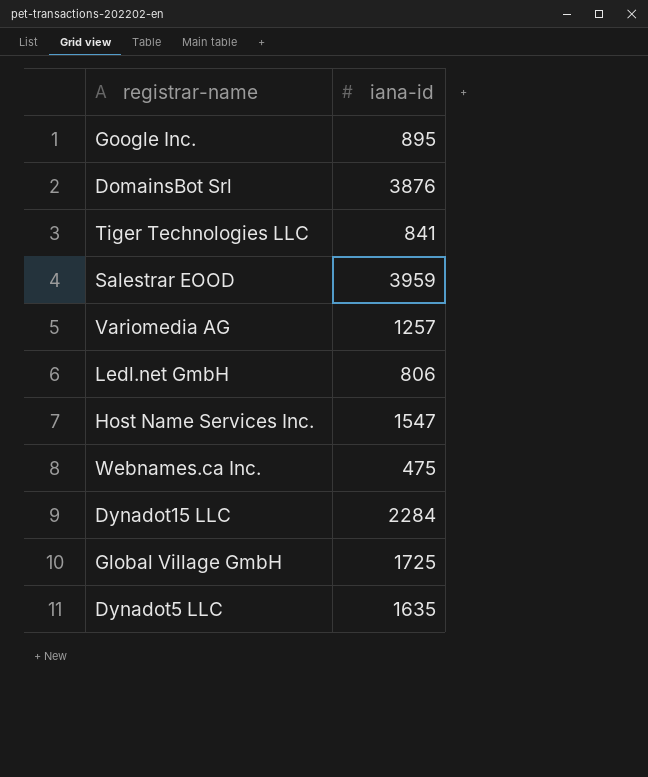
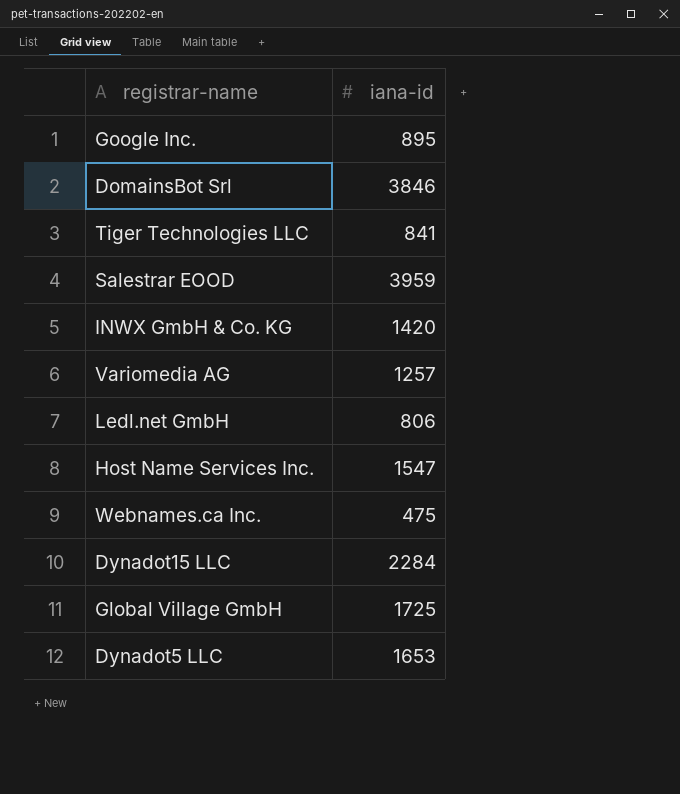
DomainsBot Srl | iana-id: 3876 -> 3846
row INWX GmbH & Co. KG: none -> 1420
Dynadot5 LLC | iana-id: 1635 -> 1653

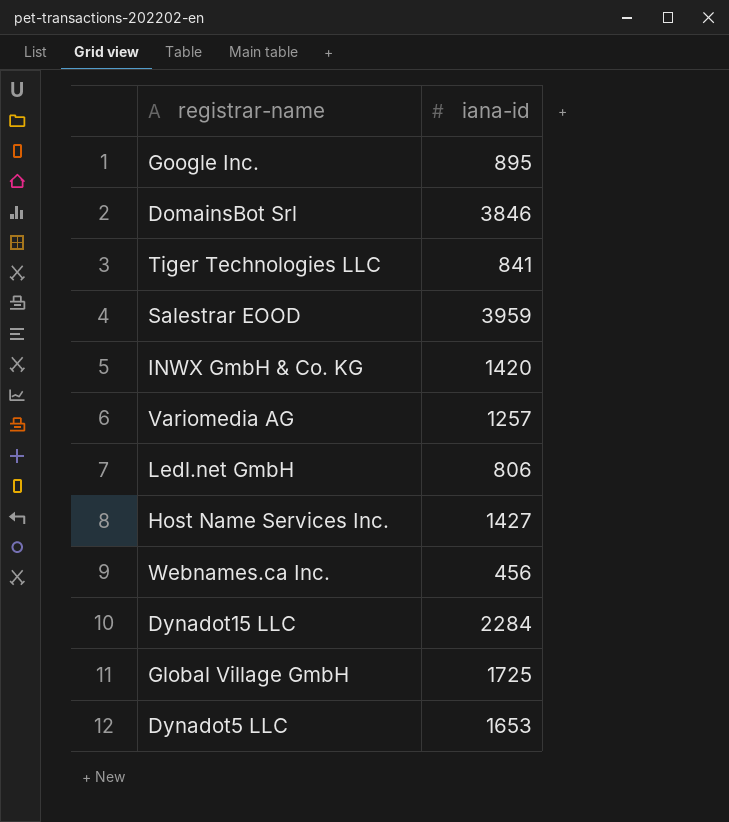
Host Name Services Inc. | iana-id: 1547 -> 1427
Webnames.ca Inc. | iana-id: 475 -> 456

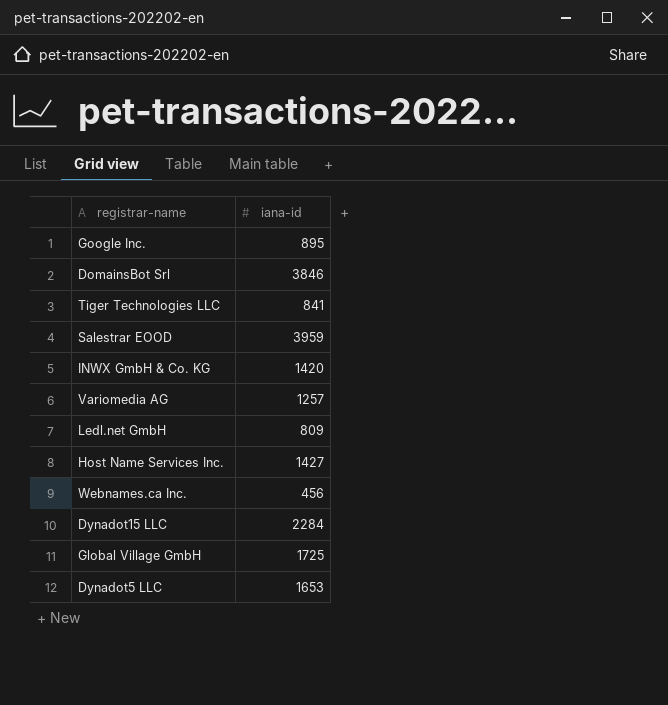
Ledl.net GmbH | iana-id: 806 -> 809

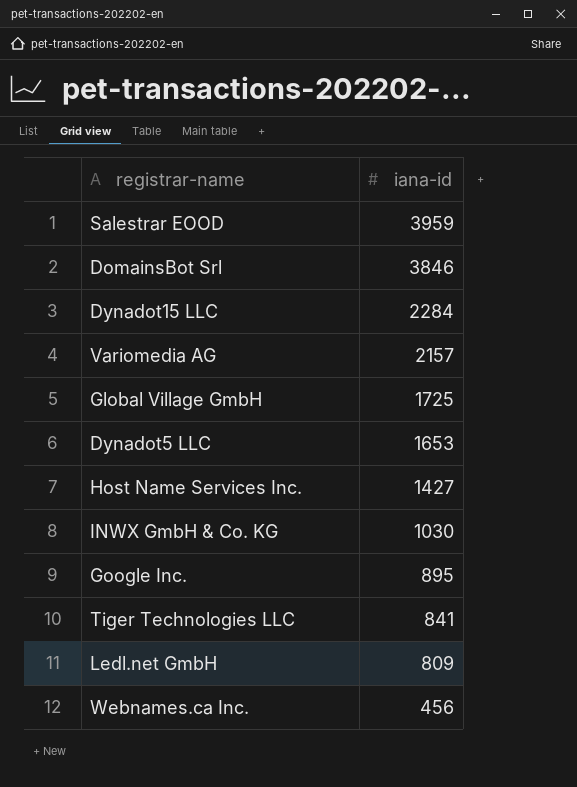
row order: none -> iana-id descending
Variomedia AG | iana-id: 1257 -> 2157
INWX GmbH & Co. KG | iana-id: 1420 -> 1030

